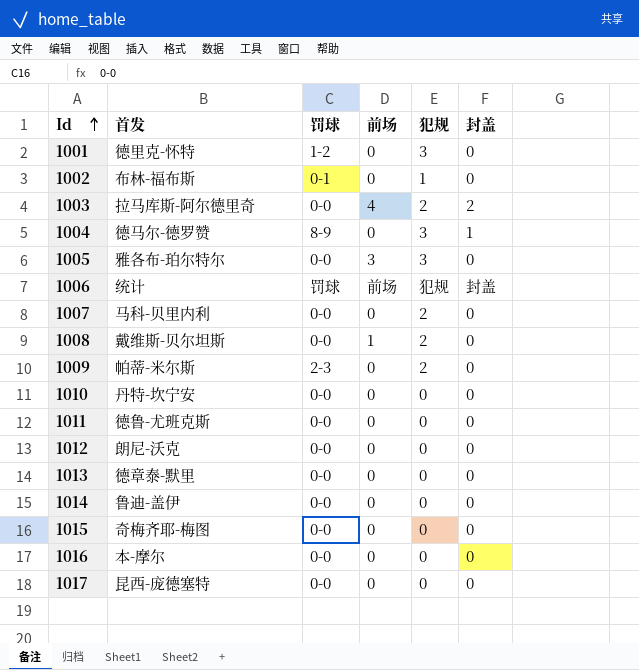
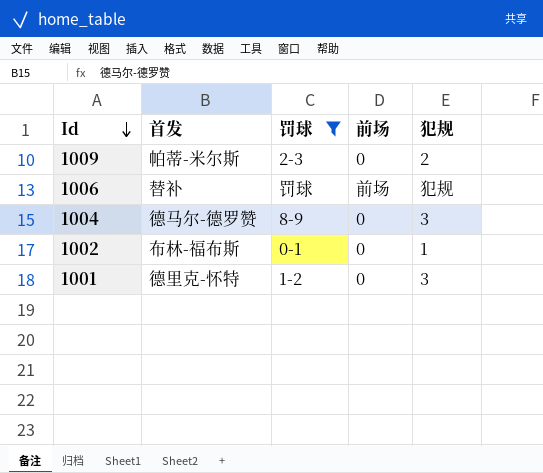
filter: none -> 罚球 != 0-0
row order: Id ascending -> Id descending
column 封盖 | position: 6 -> none
1006 | 首发: 统计 -> 替补

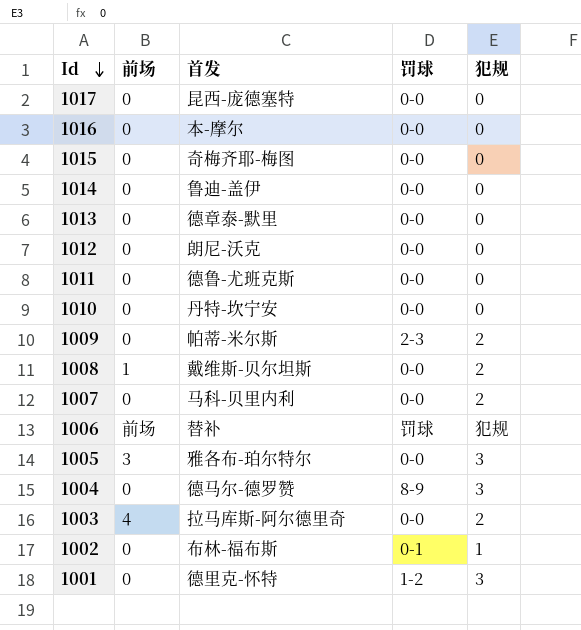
filter: 罚球 != 0-0 -> none
column 前场 | position: 4 -> 2

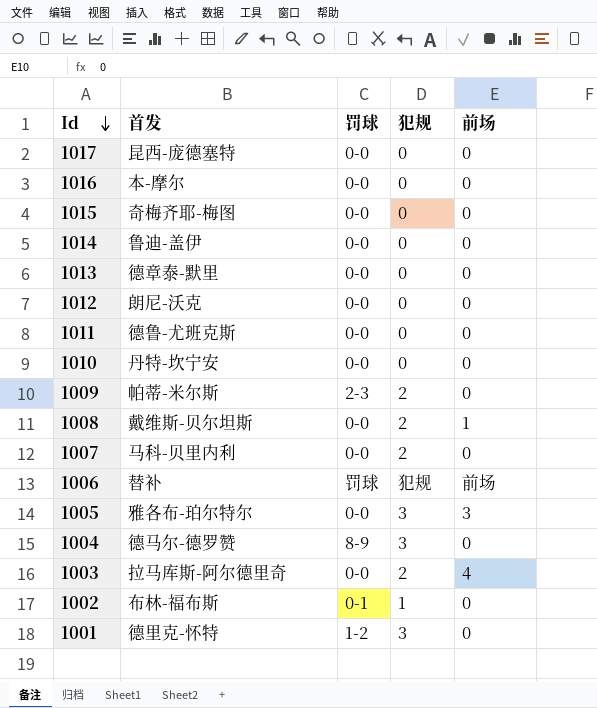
column 前场 | position: 2 -> 5

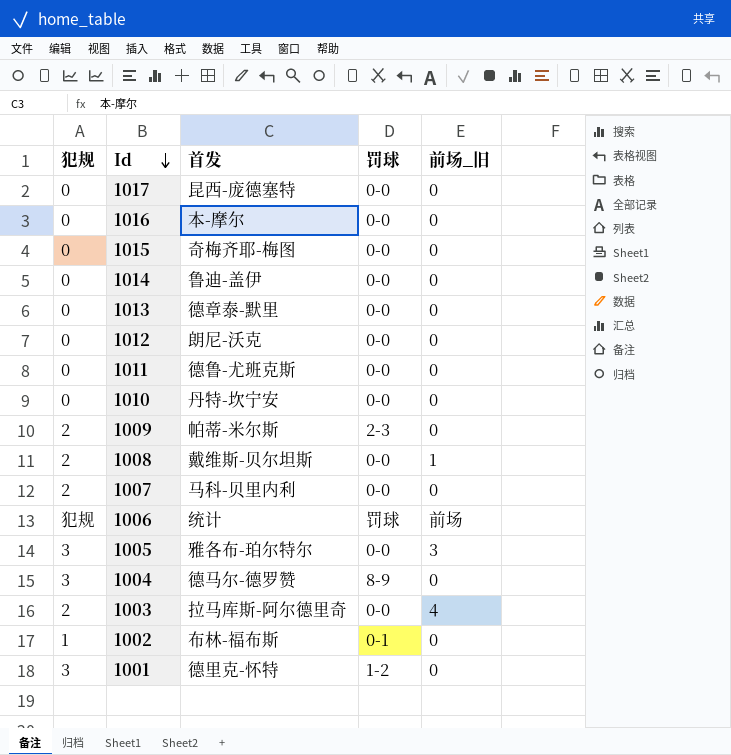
column 犯规 | position: 4 -> 1
column name: 前场 -> 前场_旧
1006 | 首发: 替补 -> 统计

